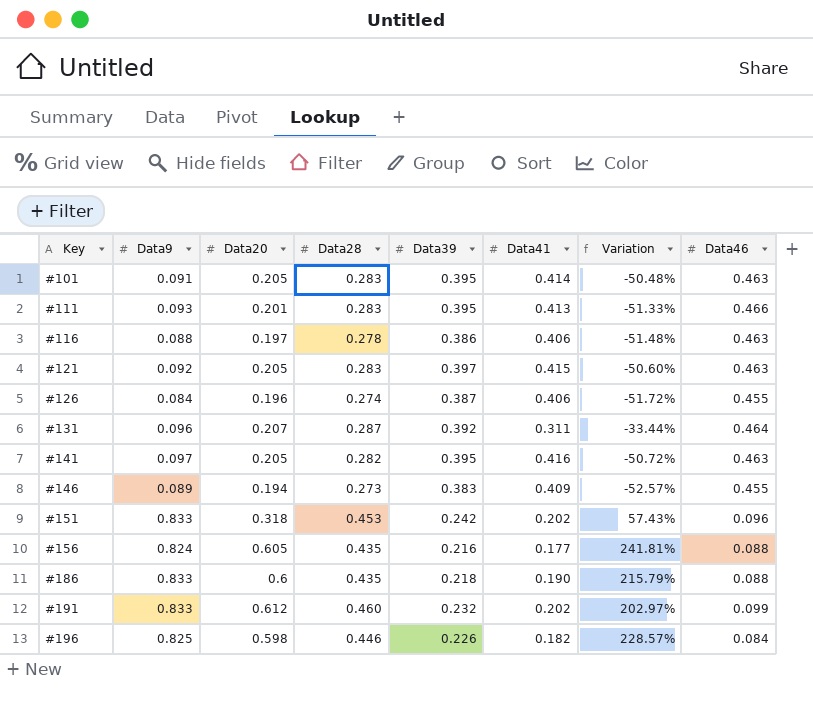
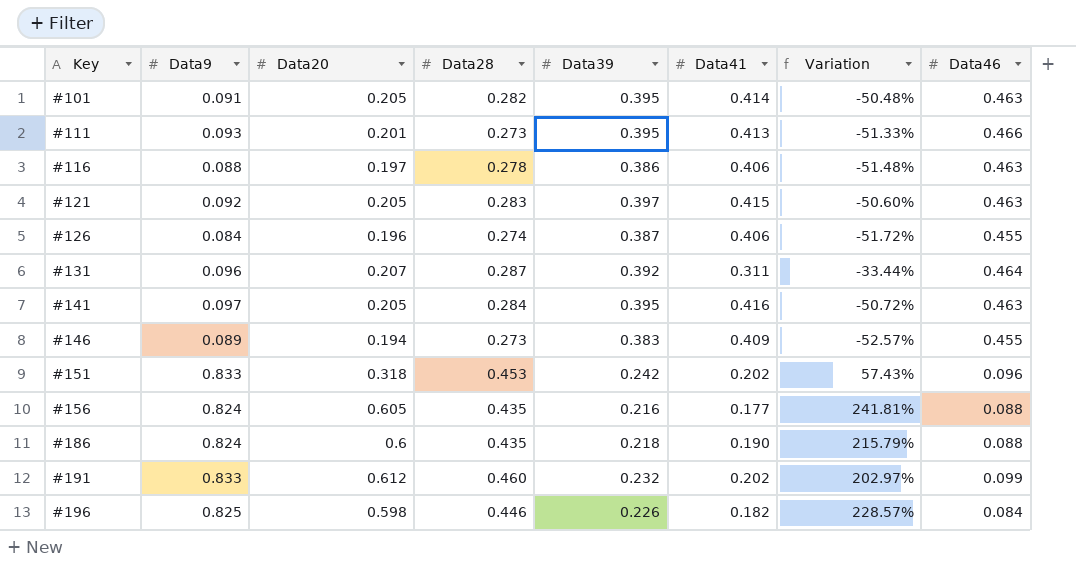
#101 | Data28: 0.283 -> 0.282
#111 | Data28: 0.283 -> 0.273
#141 | Data28: 0.282 -> 0.284
#186 | Data9: 0.833 -> 0.824

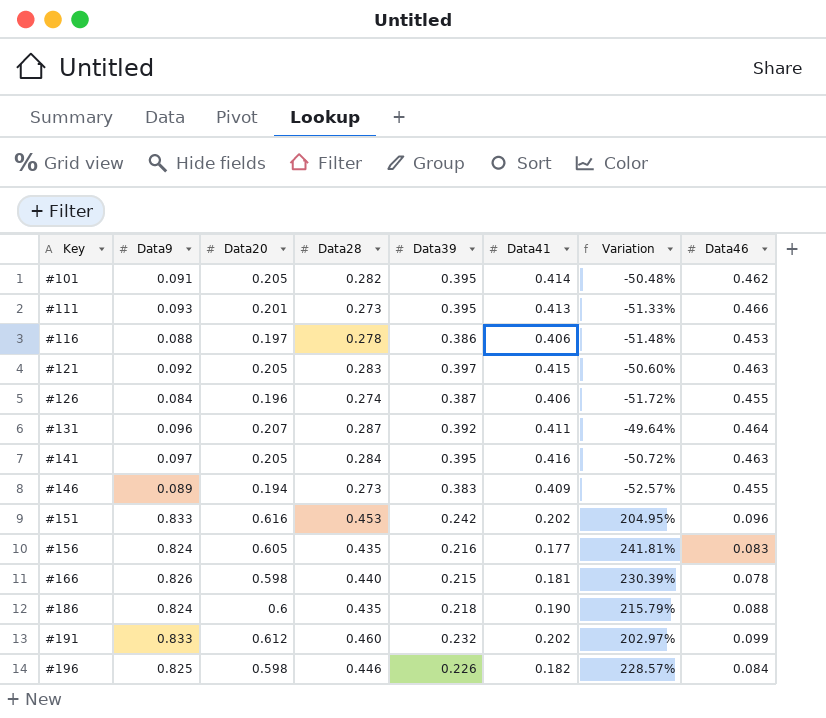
#101 | Data46: 0.463 -> 0.462
#116 | Data46: 0.463 -> 0.453
#131 | Data41: 0.311 -> 0.411
#131 | Variation: -33.44% -> -49.64%
#151 | Data20: 0.318 -> 0.616
#151 | Variation: 57.43% -> 204.95%
#156 | Data46: 0.088 -> 0.083
row #166: none -> 0.826 | 0.598 | 0.440 | 0.215 | 0.181 | 230.39% | 0.078

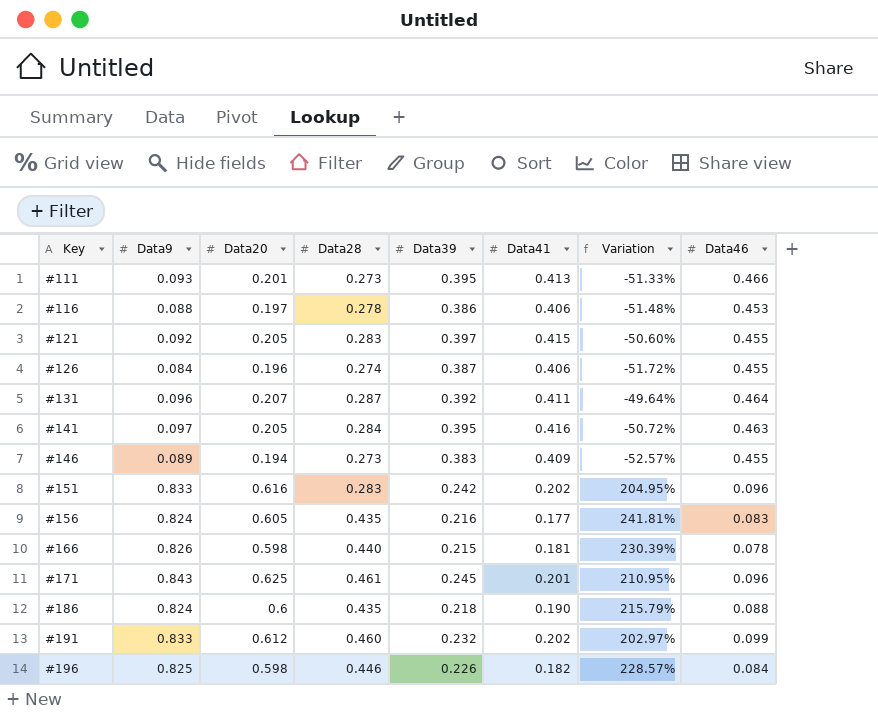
row #101: 0.091 | 0.205 | 0.282 | 0.395 | 0.414 | -50.48% | 0.462 -> none
#121 | Data46: 0.463 -> 0.455
#151 | Data28: 0.453 -> 0.283
row #171: none -> 0.843 | 0.625 | 0.461 | 0.245 | 0.201 | 210.95% | 0.096

